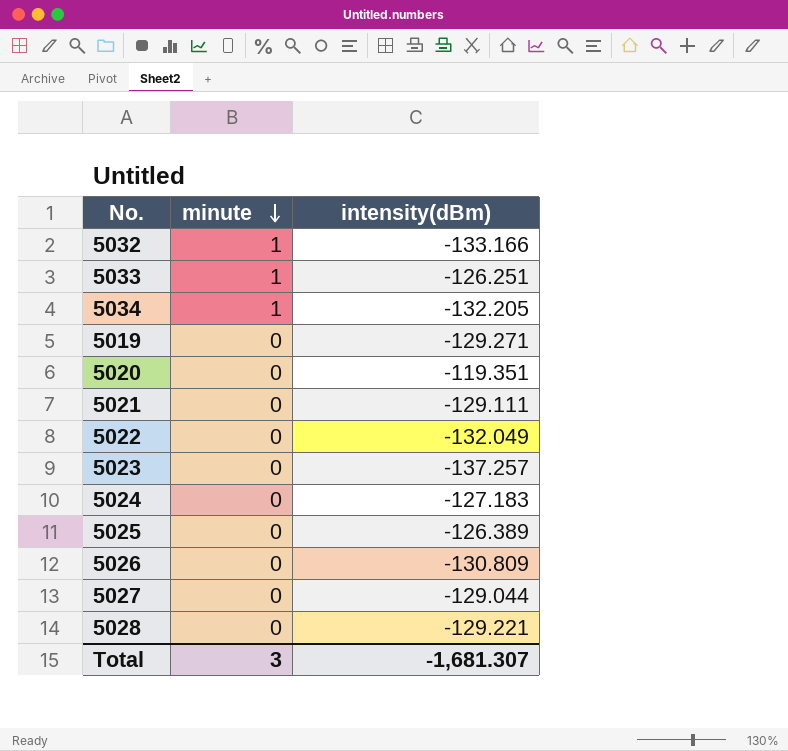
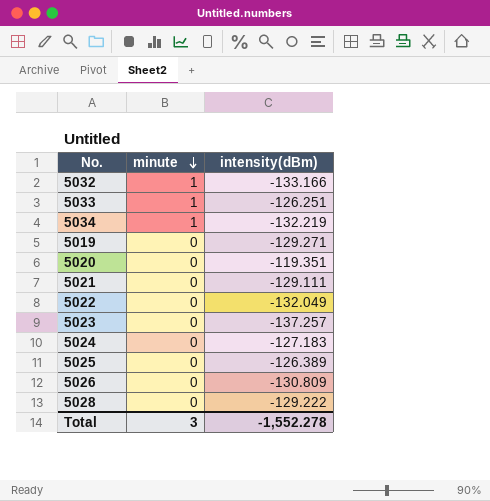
row 5027: 0 | -129.044 -> none
5034 | intensity(dBm): -132.205 -> -132.219
5028 | intensity(dBm): -129.221 -> -129.222
Total | intensity(dBm): -1,681.307 -> -1,552.278

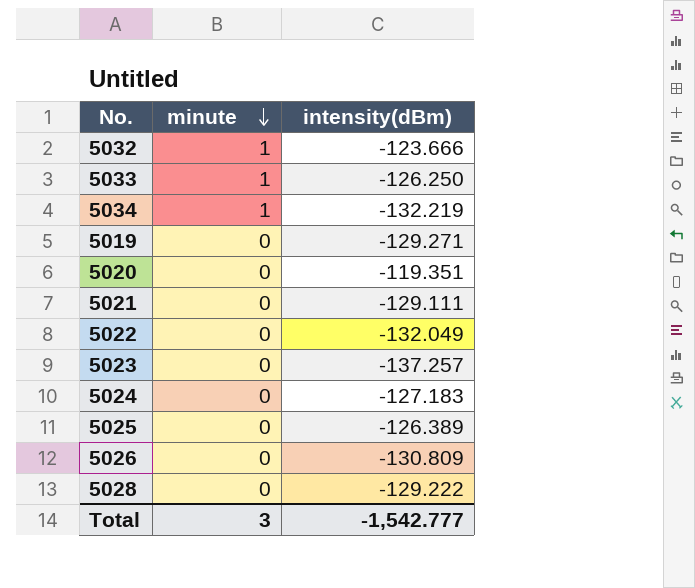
5032 | intensity(dBm): -133.166 -> -123.666
5033 | intensity(dBm): -126.251 -> -126.250
Total | intensity(dBm): -1,552.278 -> -1,542.777

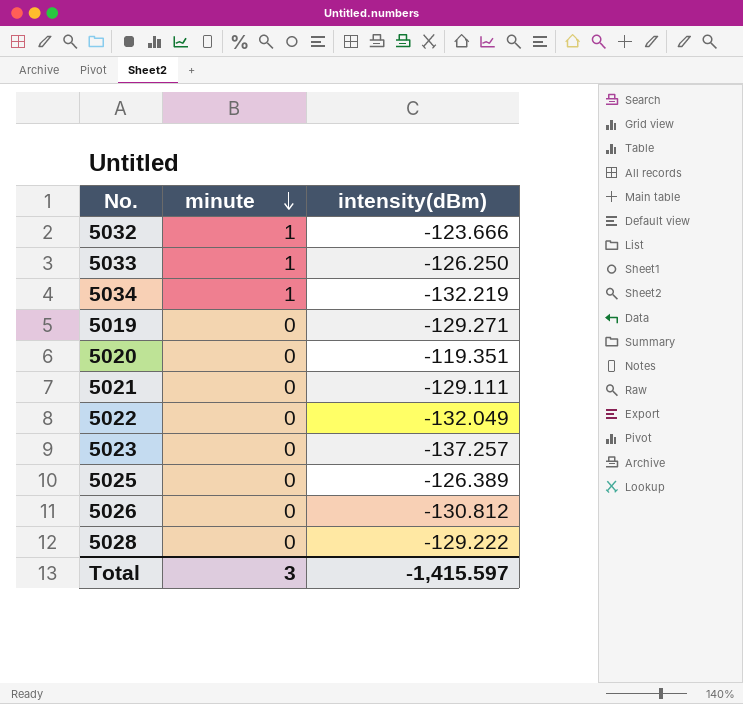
row 5024: 0 | -127.183 -> none
5026 | intensity(dBm): -130.809 -> -130.812
Total | intensity(dBm): -1,542.777 -> -1,415.597

